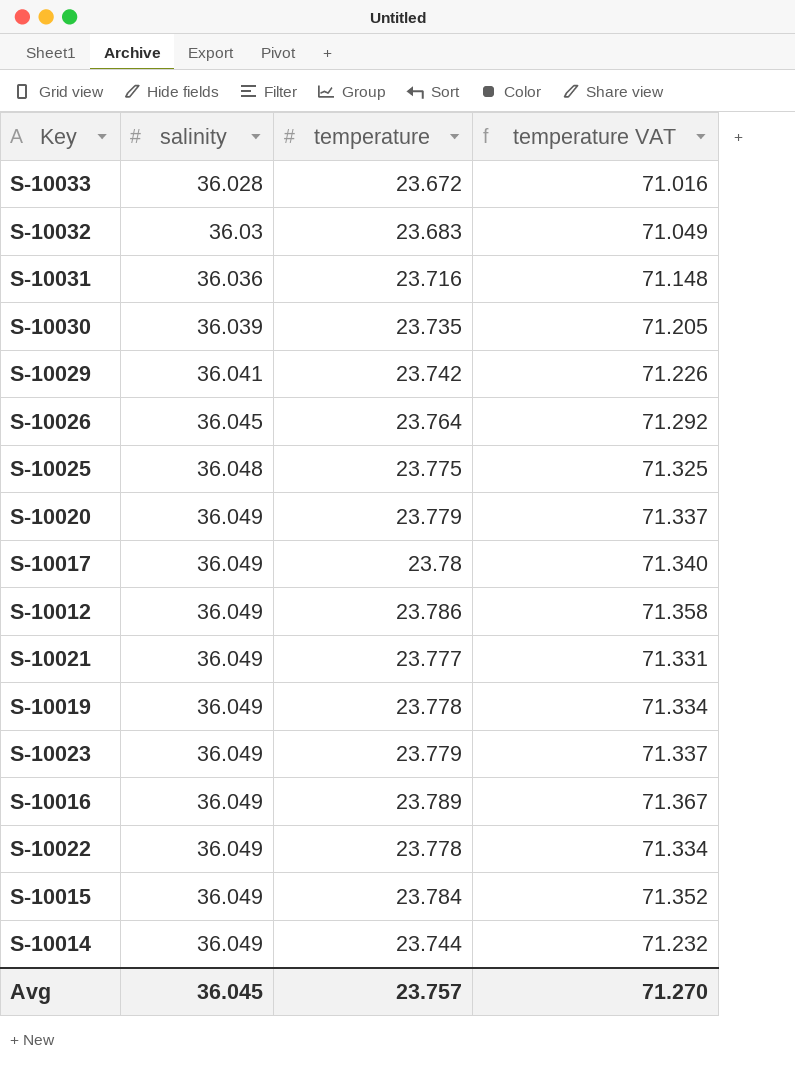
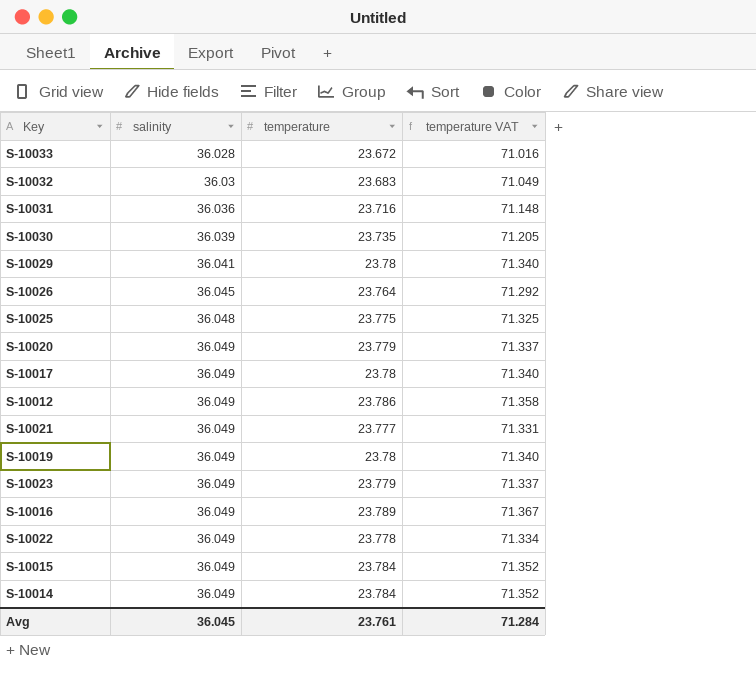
S-10029 | temperature: 23.742 -> 23.78
S-10029 | temperature VAT: 71.226 -> 71.340
S-10019 | temperature: 23.778 -> 23.78
S-10019 | temperature VAT: 71.334 -> 71.340
S-10014 | temperature: 23.744 -> 23.784
S-10014 | temperature VAT: 71.232 -> 71.352
Avg | temperature: 23.757 -> 23.761
Avg | temperature VAT: 71.270 -> 71.284

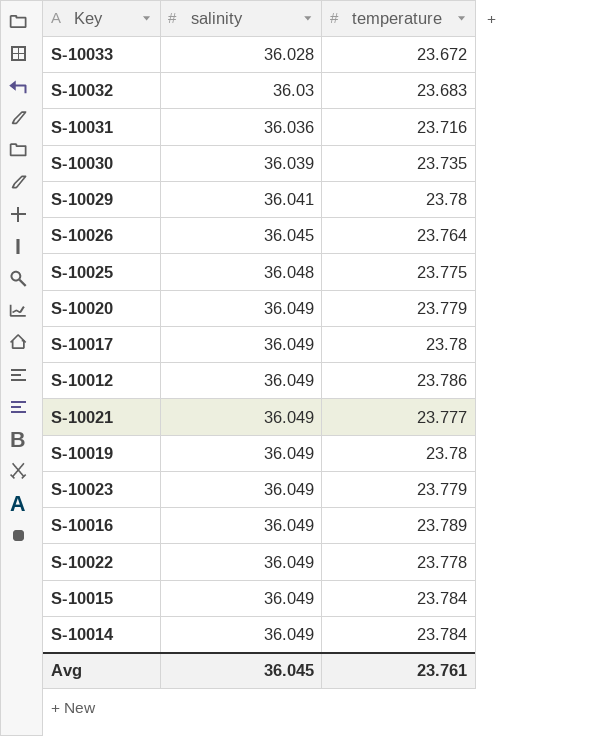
column temperature VAT | formula: [temperature] * 3 -> none

